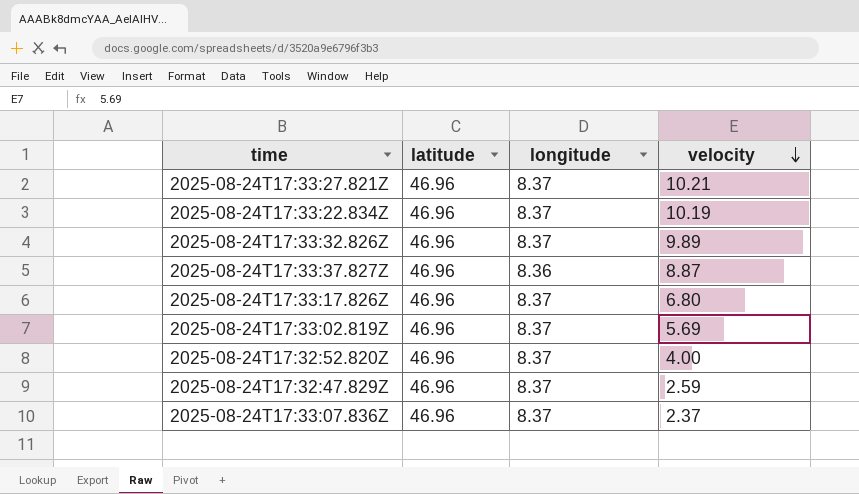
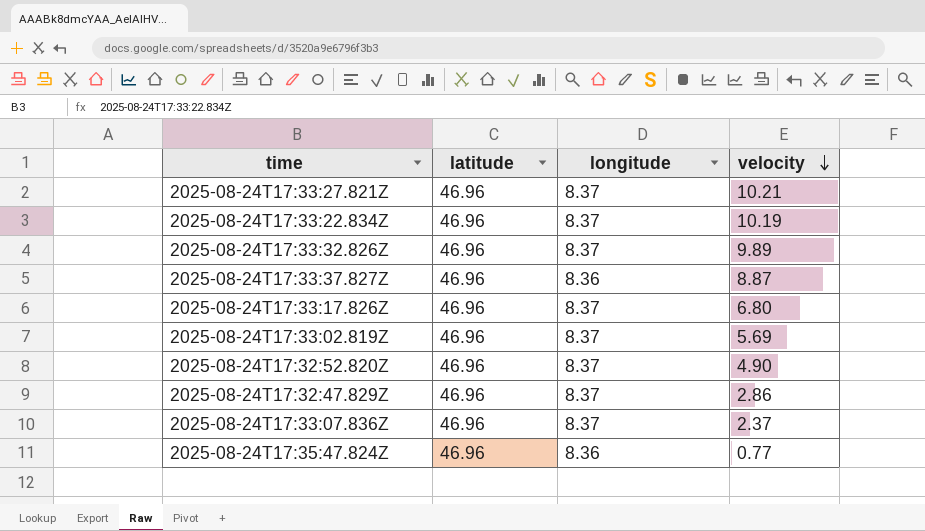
2025-08-24T17:32:52.820Z | velocity: 4.00 -> 4.90
2025-08-24T17:32:47.829Z | velocity: 2.59 -> 2.86
row 2025-08-24T17:35:47.824Z: none -> 46.96 | 8.36 | 0.77

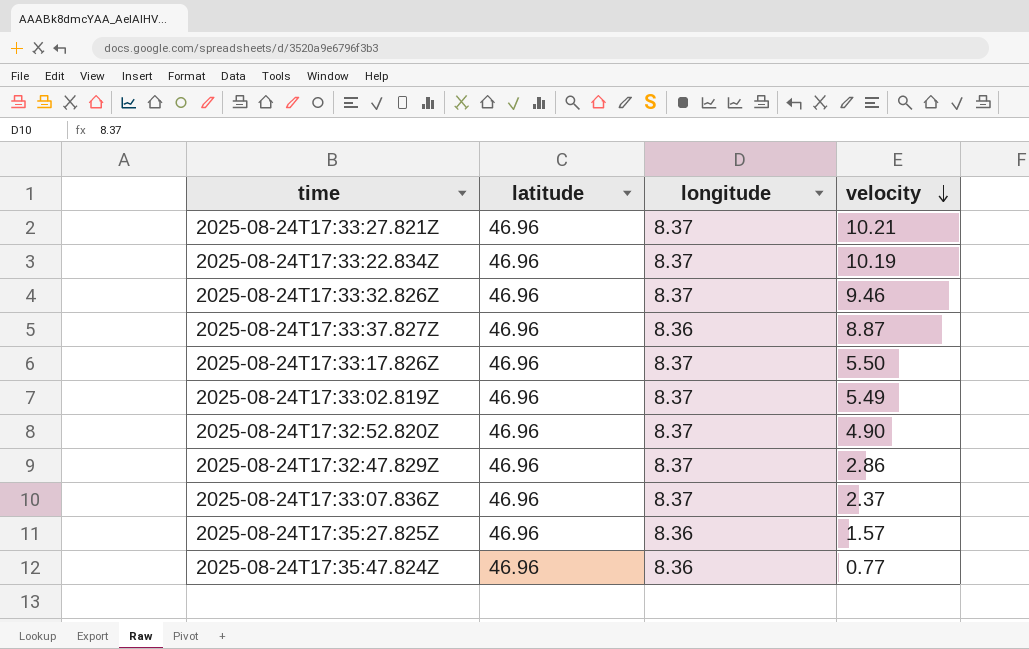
2025-08-24T17:33:32.826Z | velocity: 9.89 -> 9.46
2025-08-24T17:33:17.826Z | velocity: 6.80 -> 5.50
2025-08-24T17:33:02.819Z | velocity: 5.69 -> 5.49
row 2025-08-24T17:35:27.825Z: none -> 46.96 | 8.36 | 1.57

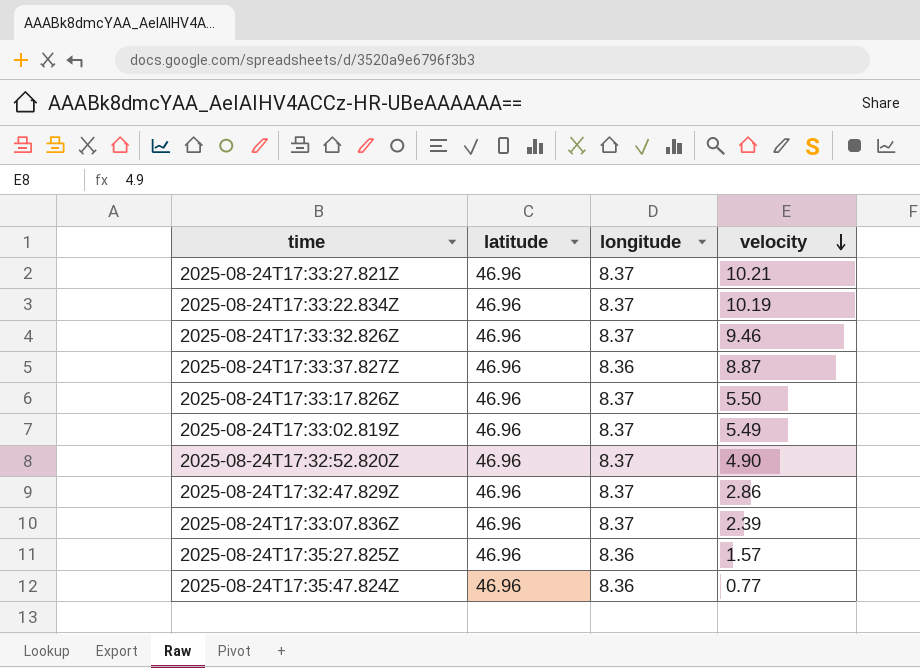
2025-08-24T17:33:07.836Z | velocity: 2.37 -> 2.39

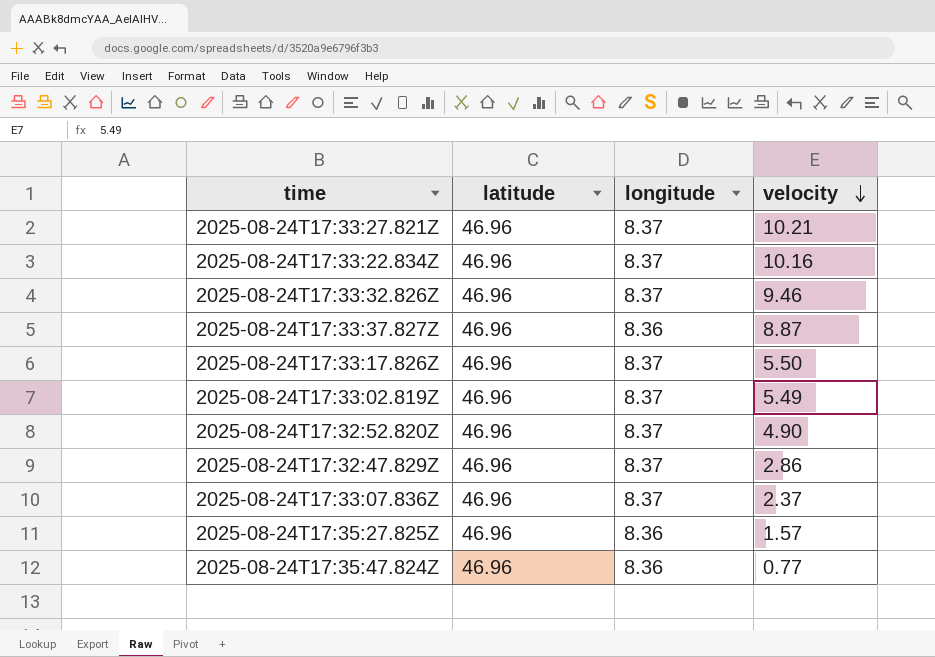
2025-08-24T17:33:22.834Z | velocity: 10.19 -> 10.16
2025-08-24T17:33:07.836Z | velocity: 2.39 -> 2.37

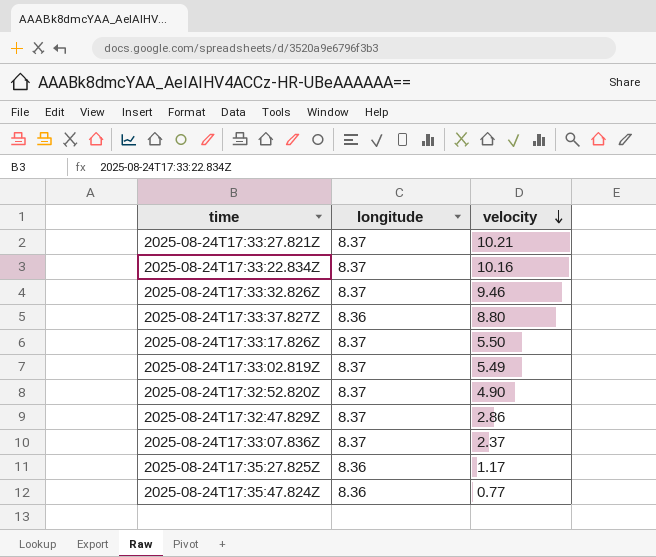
column latitude | position: 2 -> none
2025-08-24T17:33:37.827Z | velocity: 8.87 -> 8.80
2025-08-24T17:35:27.825Z | velocity: 1.57 -> 1.17

